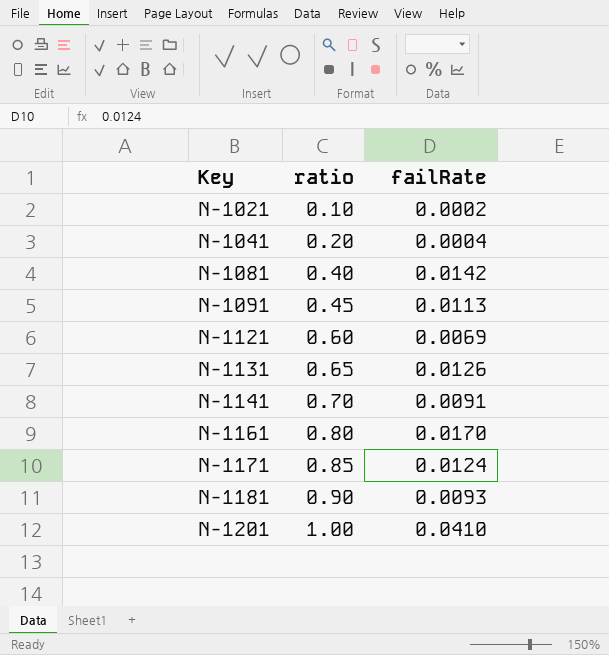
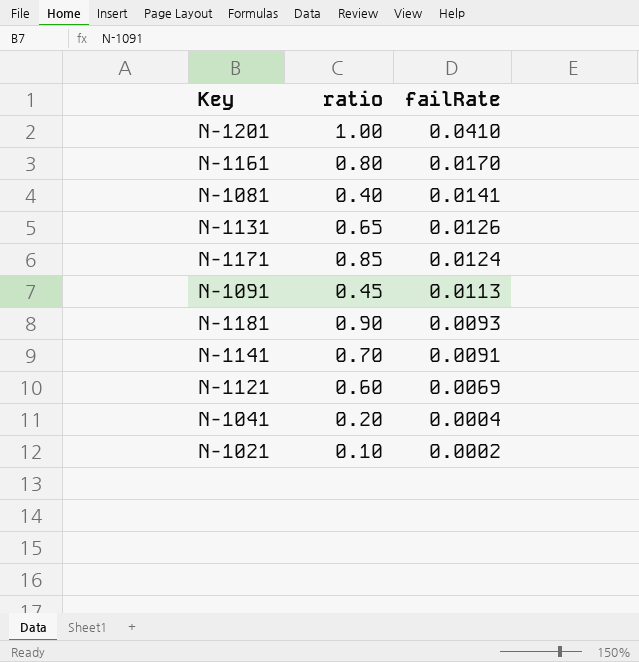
row order: Key ascending -> failRate descending
N-1081 | failRate: 0.0142 -> 0.0141

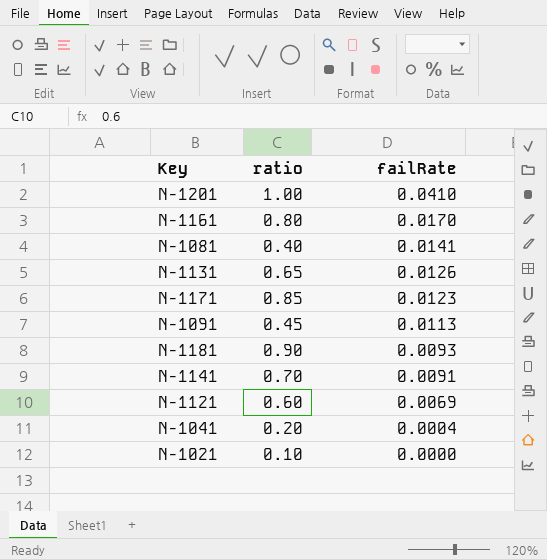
N-1171 | failRate: 0.0124 -> 0.0123
N-1021 | failRate: 0.0002 -> 0.0000

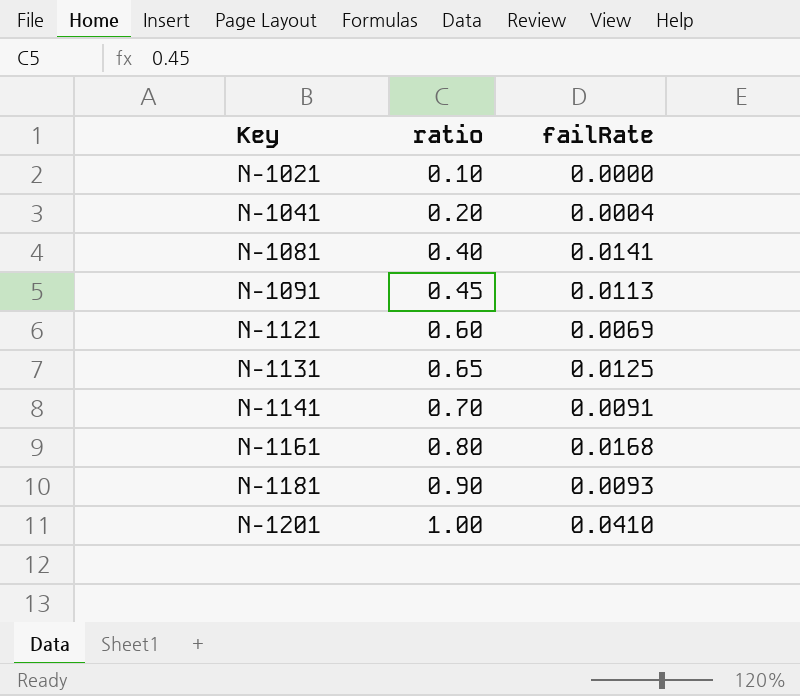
row order: failRate descending -> Key ascending
row N-1171: 0.85 | 0.0123 -> none
N-1131 | failRate: 0.0126 -> 0.0125
N-1161 | failRate: 0.0170 -> 0.0168

